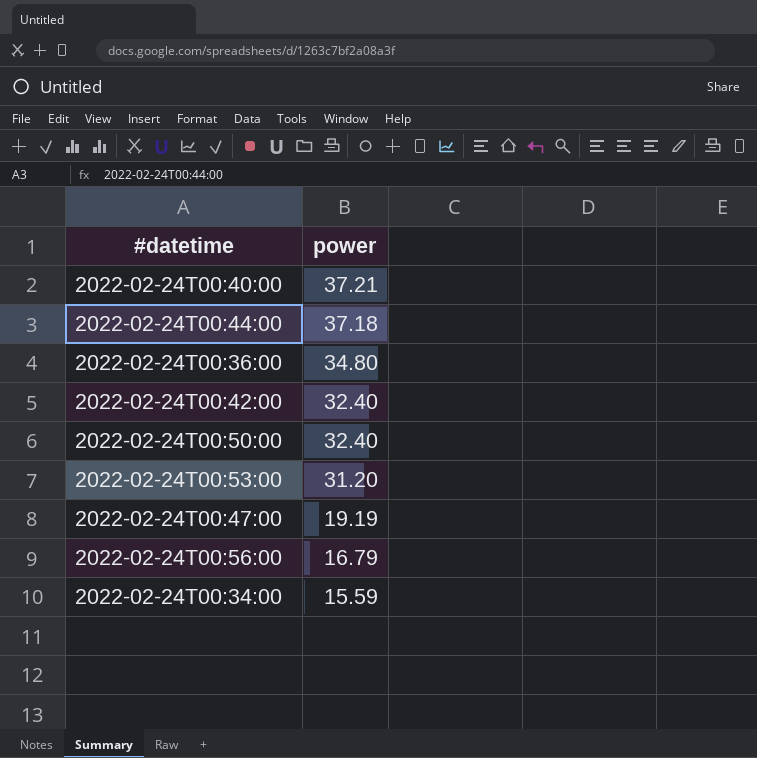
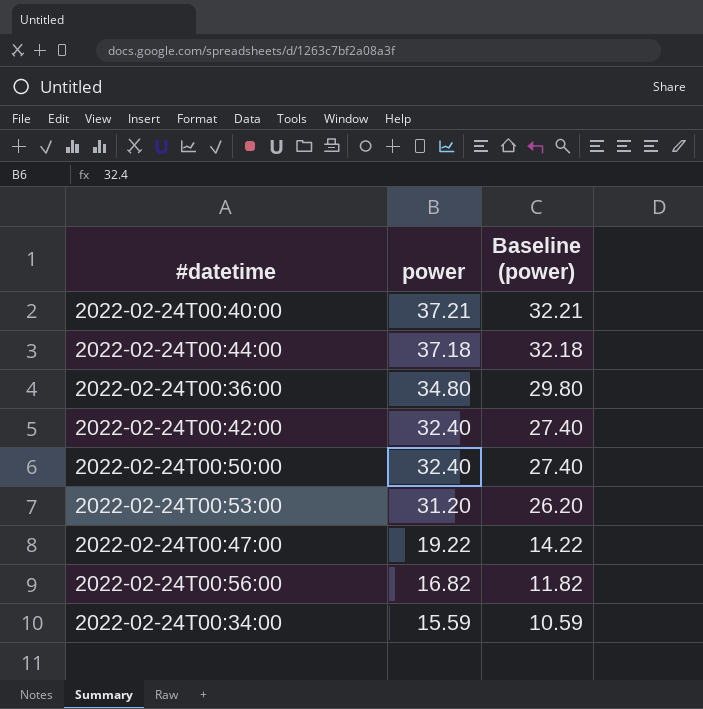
column Baseline (power) | formula: none -> [power] - 5
2022-02-24T00:47:00 | power: 19.19 -> 19.22
2022-02-24T00:56:00 | power: 16.79 -> 16.82

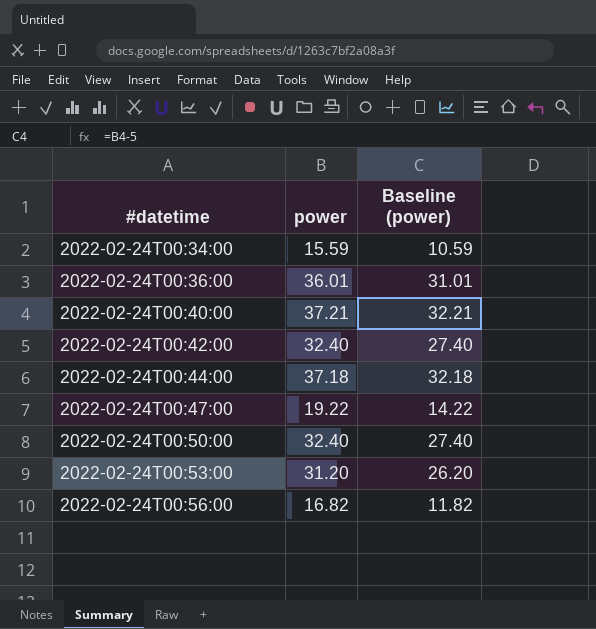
row order: power descending -> #datetime ascending
2022-02-24T00:36:00 | power: 34.80 -> 36.01
2022-02-24T00:36:00 | Baseline (power): 29.80 -> 31.01

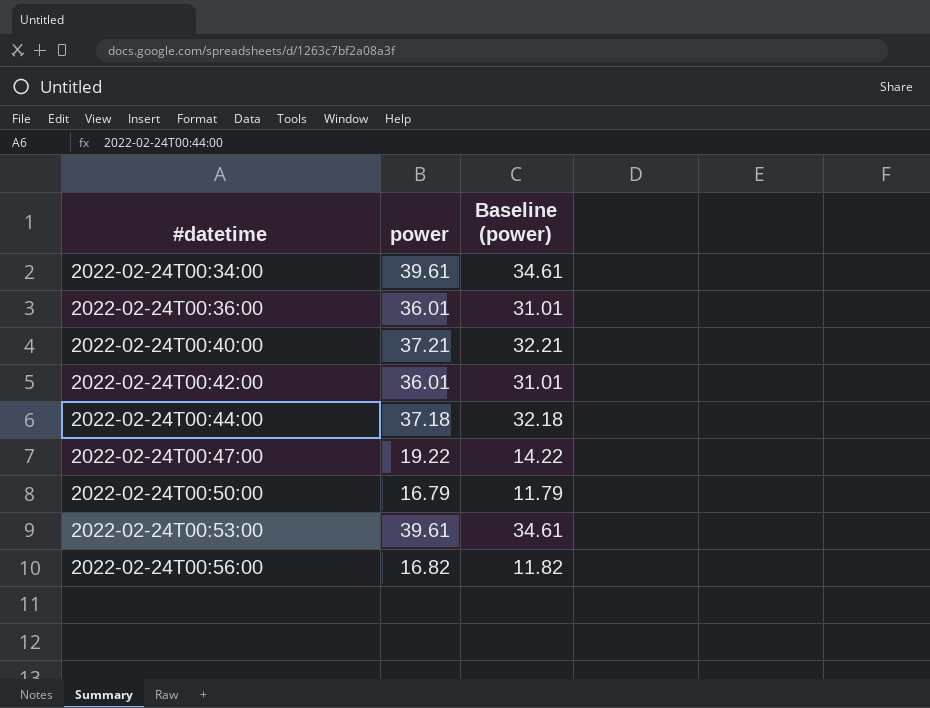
2022-02-24T00:34:00 | power: 15.59 -> 39.61
2022-02-24T00:34:00 | Baseline (power): 10.59 -> 34.61
2022-02-24T00:42:00 | power: 32.40 -> 36.01
2022-02-24T00:42:00 | Baseline (power): 27.40 -> 31.01
2022-02-24T00:50:00 | power: 32.40 -> 16.79
2022-02-24T00:50:00 | Baseline (power): 27.40 -> 11.79
2022-02-24T00:53:00 | power: 31.20 -> 39.61
2022-02-24T00:53:00 | Baseline (power): 26.20 -> 34.61

